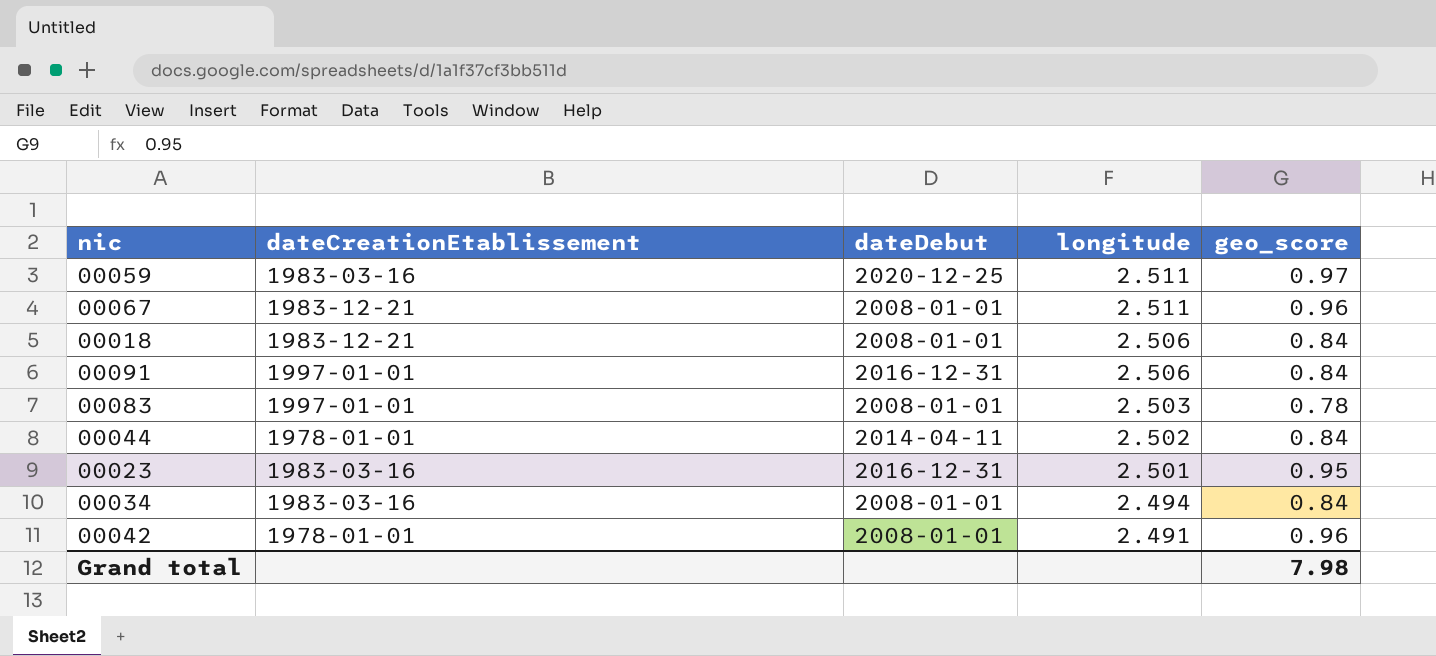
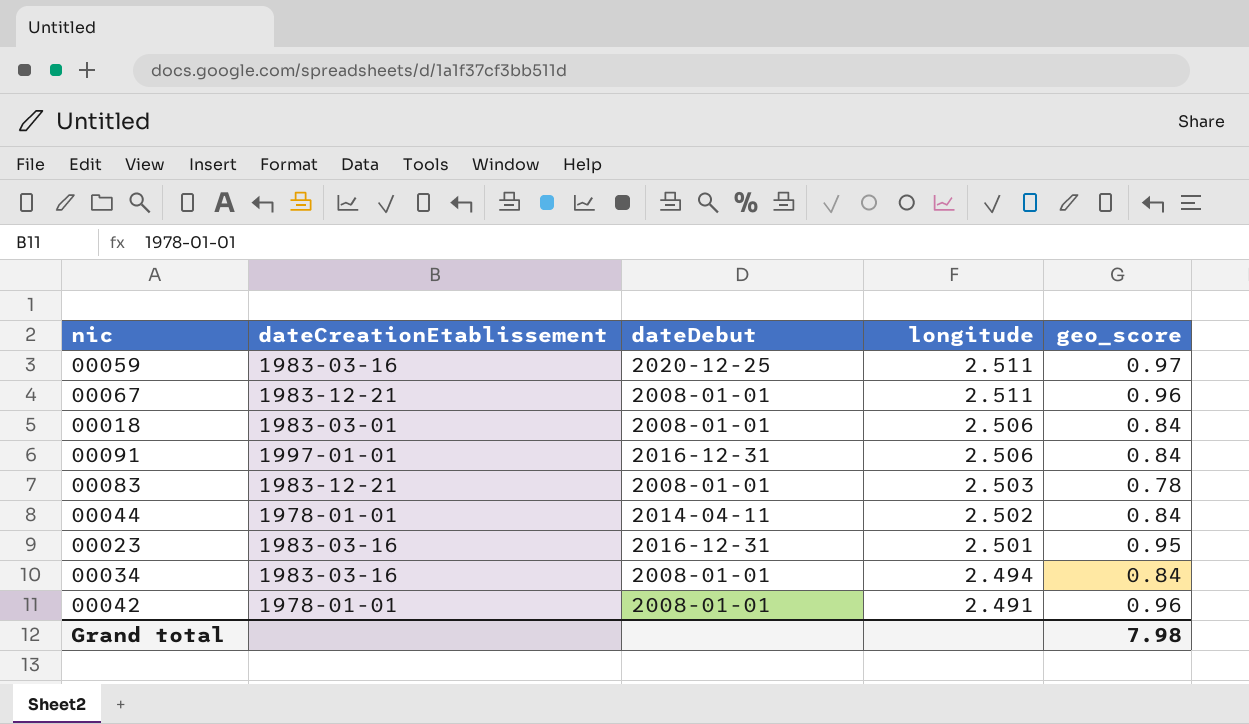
00018 | dateCreationEtablissement: 1983-12-21 -> 1983-03-01
00083 | dateCreationEtablissement: 1997-01-01 -> 1983-12-21

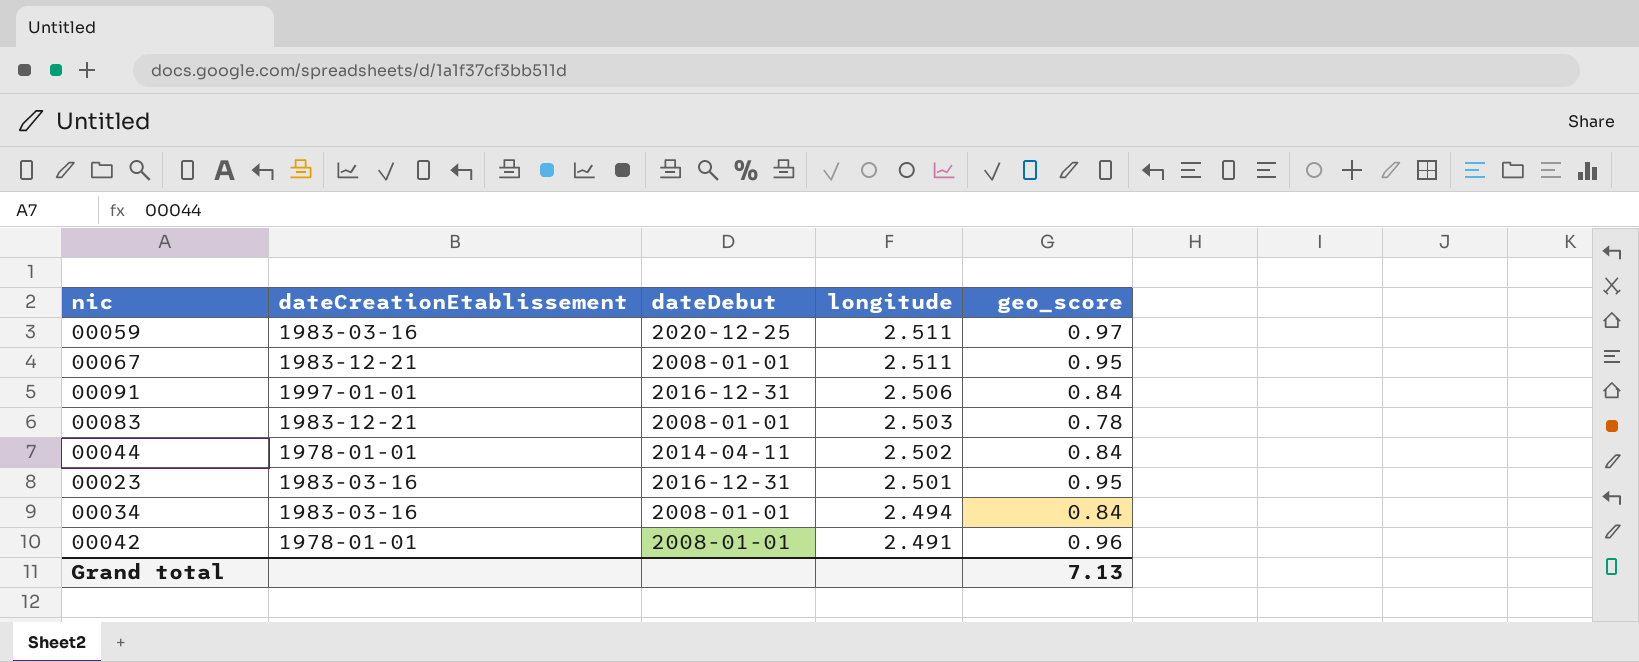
row 00018: 1983-03-01 | 2008-01-01 | 2.506 | 0.84 -> none
00067 | geo_score: 0.96 -> 0.95
Grand total | geo_score: 7.98 -> 7.13

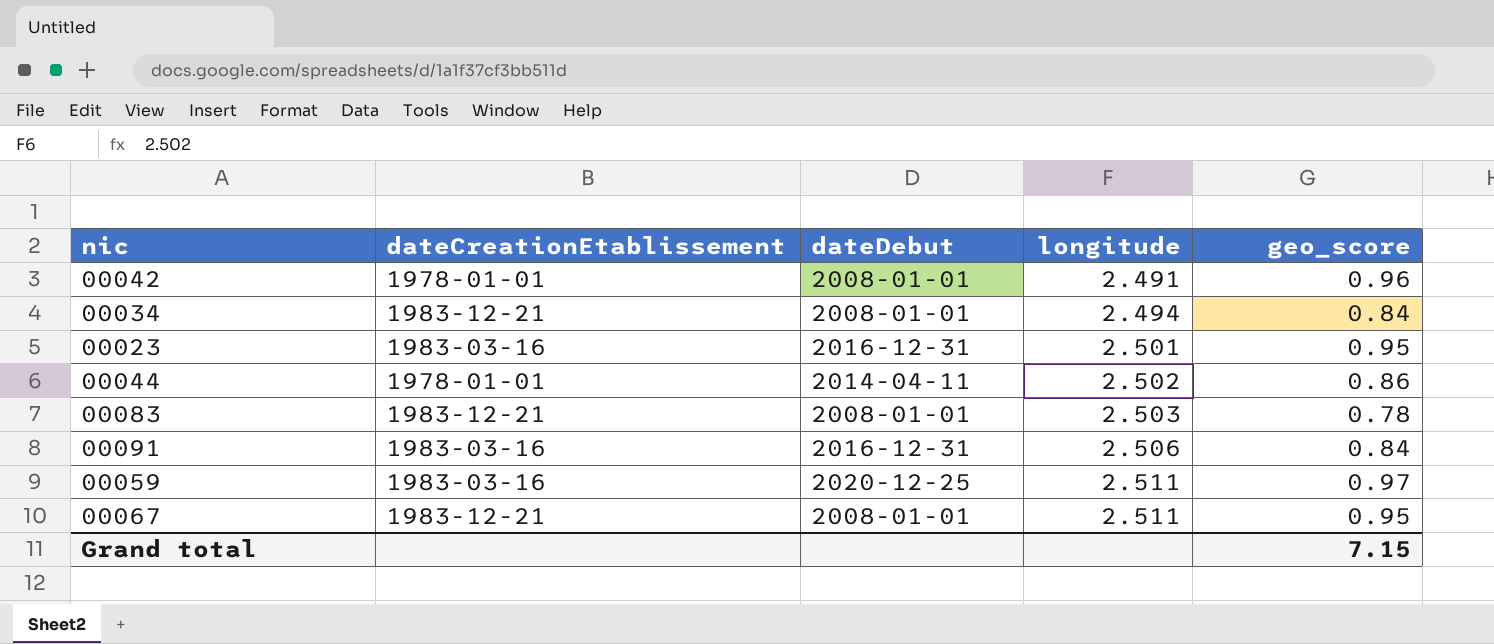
row order: longitude descending -> longitude ascending
00034 | dateCreationEtablissement: 1983-03-16 -> 1983-12-21
00044 | geo_score: 0.84 -> 0.86
00091 | dateCreationEtablissement: 1997-01-01 -> 1983-03-16
Grand total | geo_score: 7.13 -> 7.15

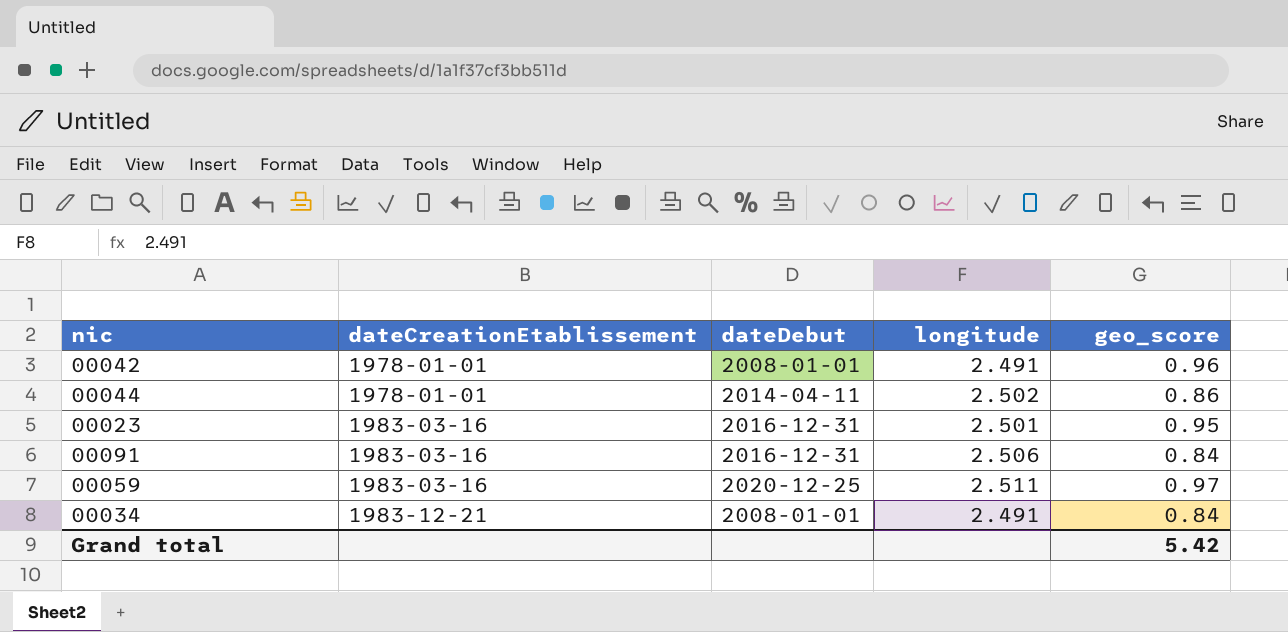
row order: longitude ascending -> dateCreationEtablissement ascending
row 00083: 1983-12-21 | 2008-01-01 | 2.503 | 0.78 -> none
row 00067: 1983-12-21 | 2008-01-01 | 2.511 | 0.95 -> none
00034 | longitude: 2.494 -> 2.491
Grand total | geo_score: 7.15 -> 5.42

